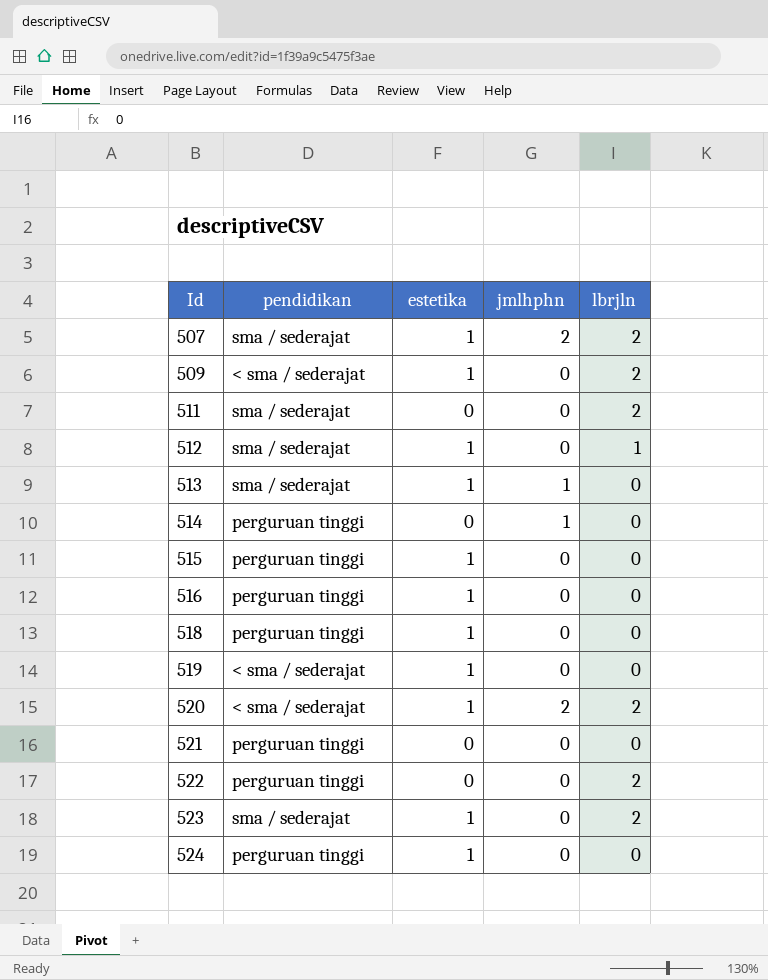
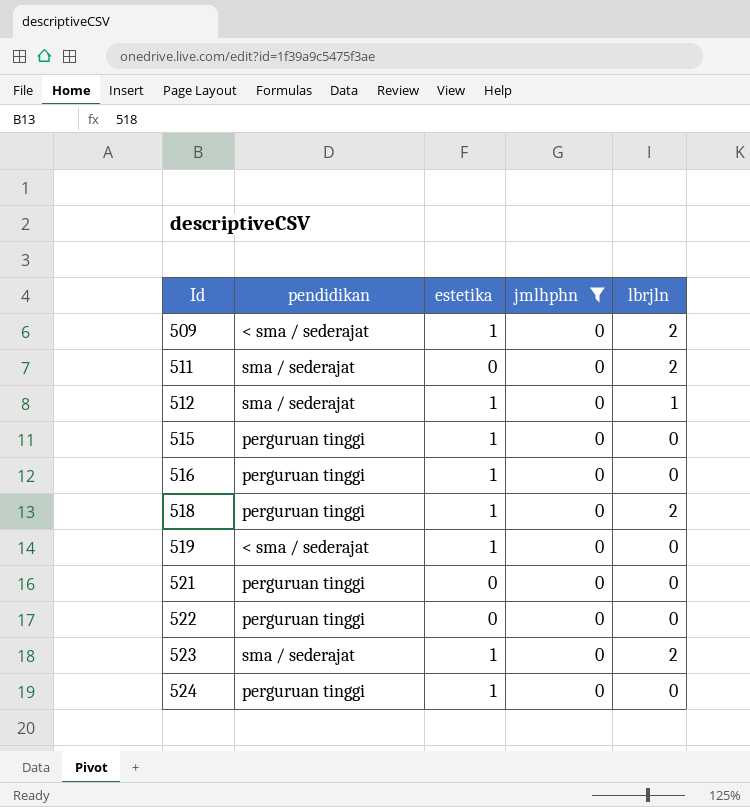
filter: none -> jmlhphn = 0
518 | lbrjln: 0 -> 2
522 | lbrjln: 2 -> 0

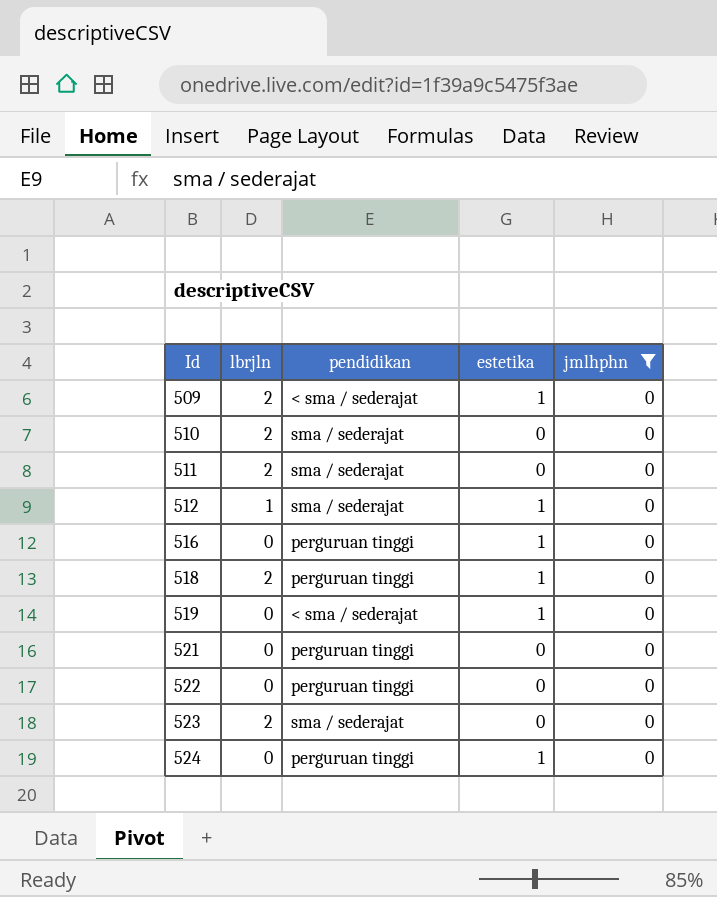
column lbrjln | position: 5 -> 2
row 515: perguruan tinggi | 1 | 0 | 0 -> none
row 510: none -> 2 | sma / sederajat | 0 | 0
523 | estetika: 1 -> 0

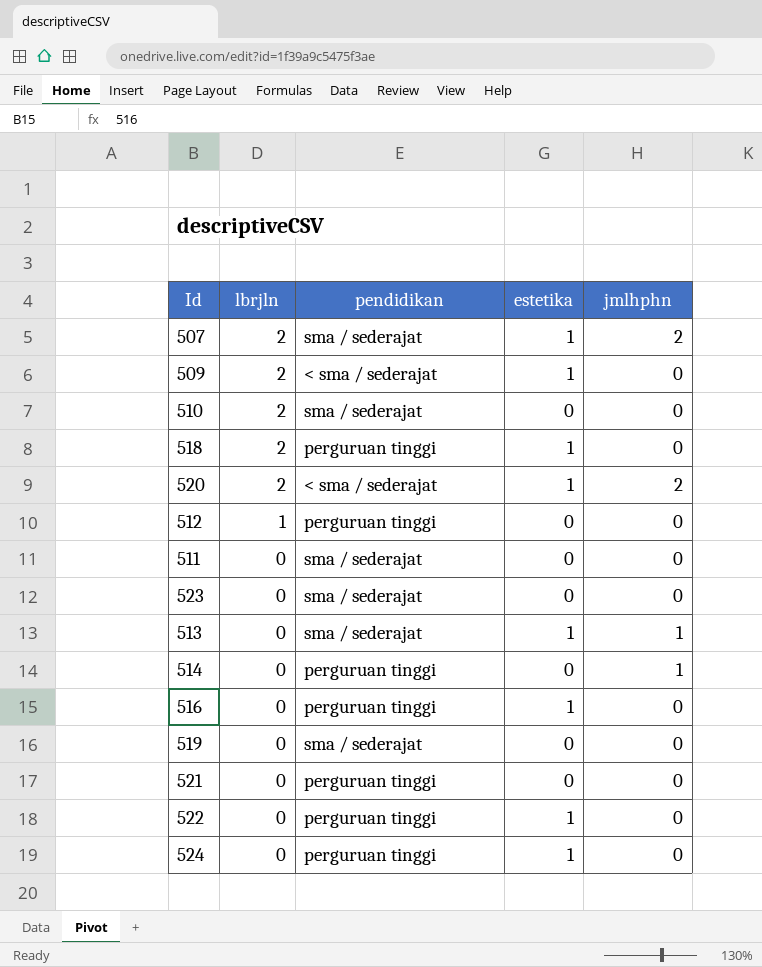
filter: jmlhphn = 0 -> none
row order: Id ascending -> lbrjln descending
512 | pendidikan: sma / sederajat -> perguruan tinggi
512 | estetika: 1 -> 0
511 | lbrjln: 2 -> 0
523 | lbrjln: 2 -> 0
519 | pendidikan: < sma / sederajat -> sma / sederajat
519 | estetika: 1 -> 0
522 | estetika: 0 -> 1

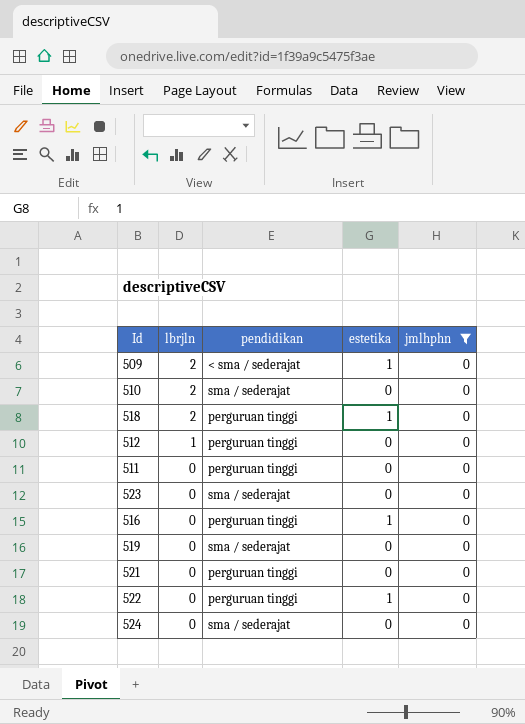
filter: none -> jmlhphn = 0
511 | pendidikan: sma / sederajat -> perguruan tinggi
524 | pendidikan: perguruan tinggi -> sma / sederajat
524 | estetika: 1 -> 0

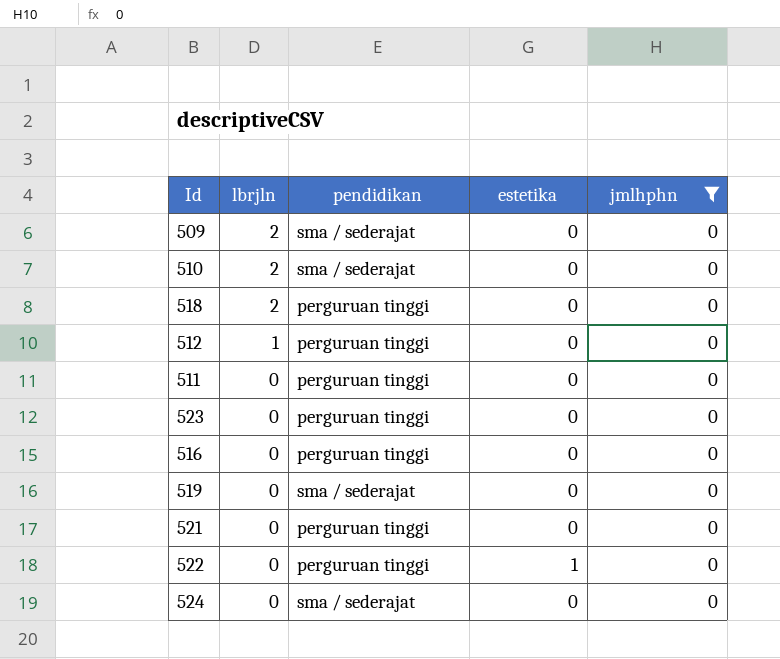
509 | pendidikan: < sma / sederajat -> sma / sederajat
509 | estetika: 1 -> 0
518 | estetika: 1 -> 0
523 | pendidikan: sma / sederajat -> perguruan tinggi
516 | estetika: 1 -> 0

